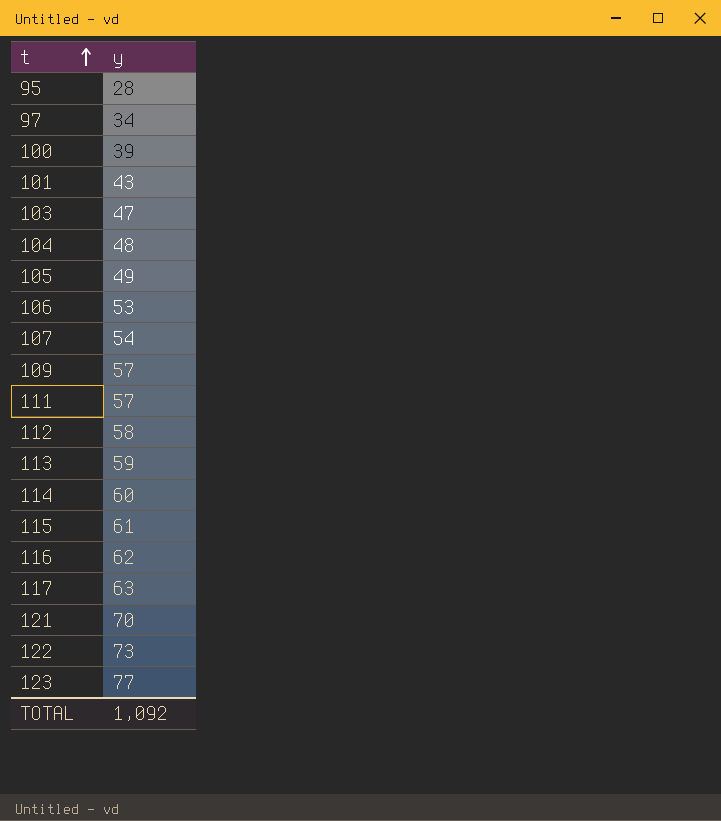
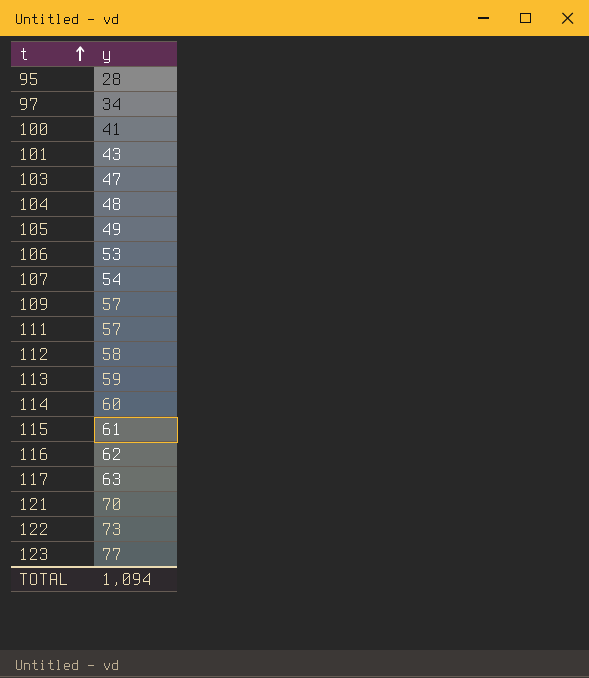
100 | y: 39 -> 41
TOTAL | y: 1,092 -> 1,094

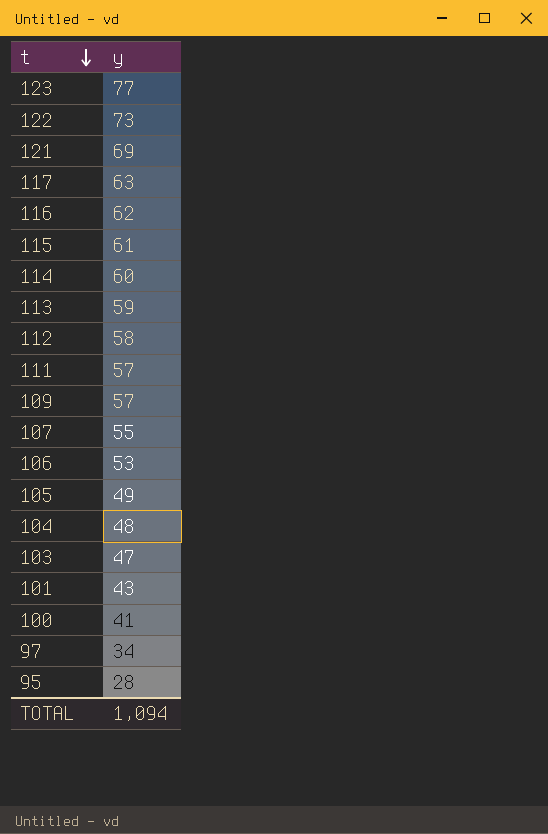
row order: t ascending -> t descending
121 | y: 70 -> 69
107 | y: 54 -> 55

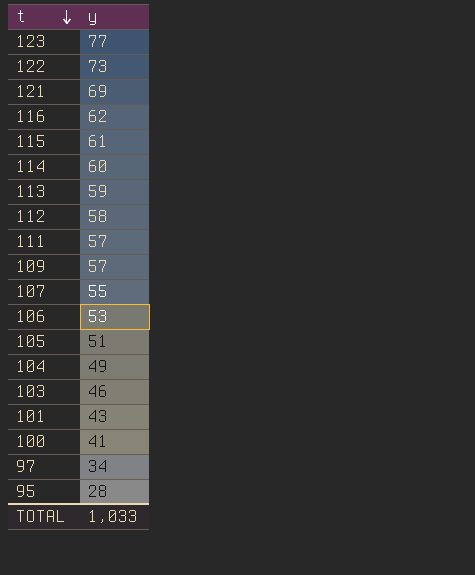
row 117: 63 -> none
105 | y: 49 -> 51
104 | y: 48 -> 49
103 | y: 47 -> 46
TOTAL | y: 1,094 -> 1,033

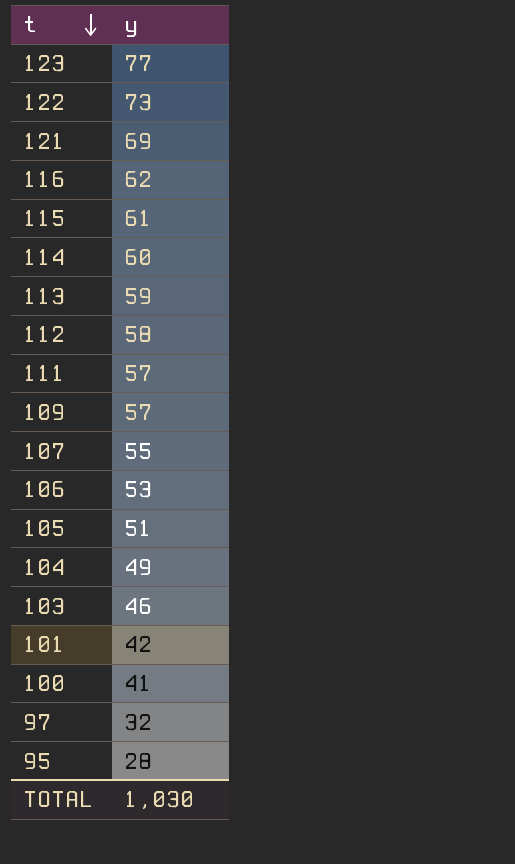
101 | y: 43 -> 42
97 | y: 34 -> 32
TOTAL | y: 1,033 -> 1,030

